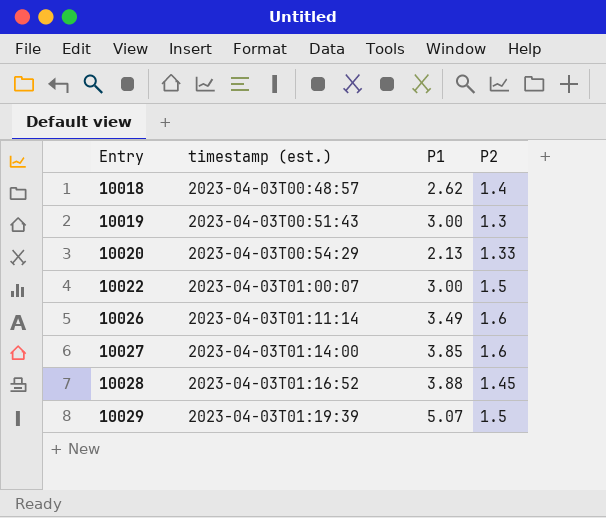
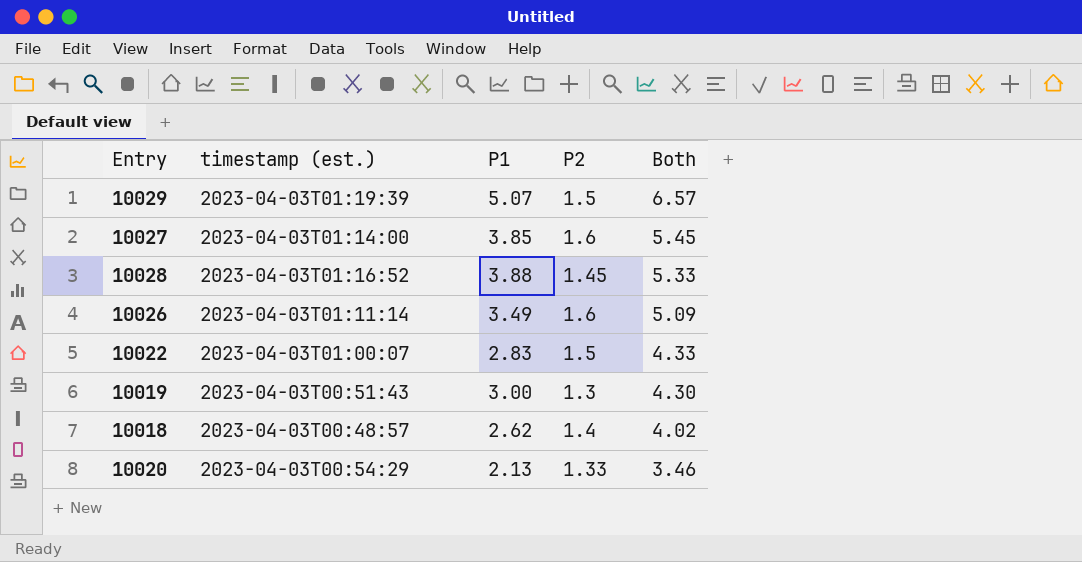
row order: Entry ascending -> Both descending
column Both | formula: none -> [P1] + [P2]
10022 | P1: 3.00 -> 2.83

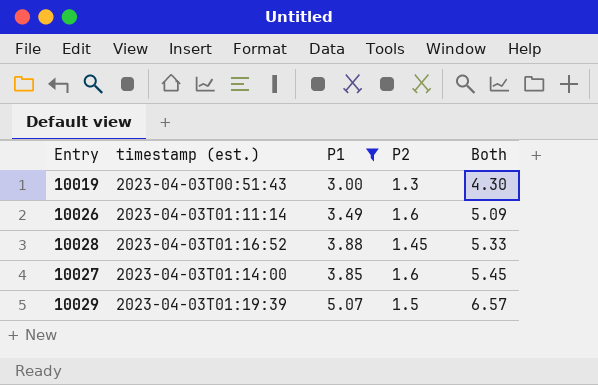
filter: none -> P1 >= 3.00
row order: Both descending -> Both ascending

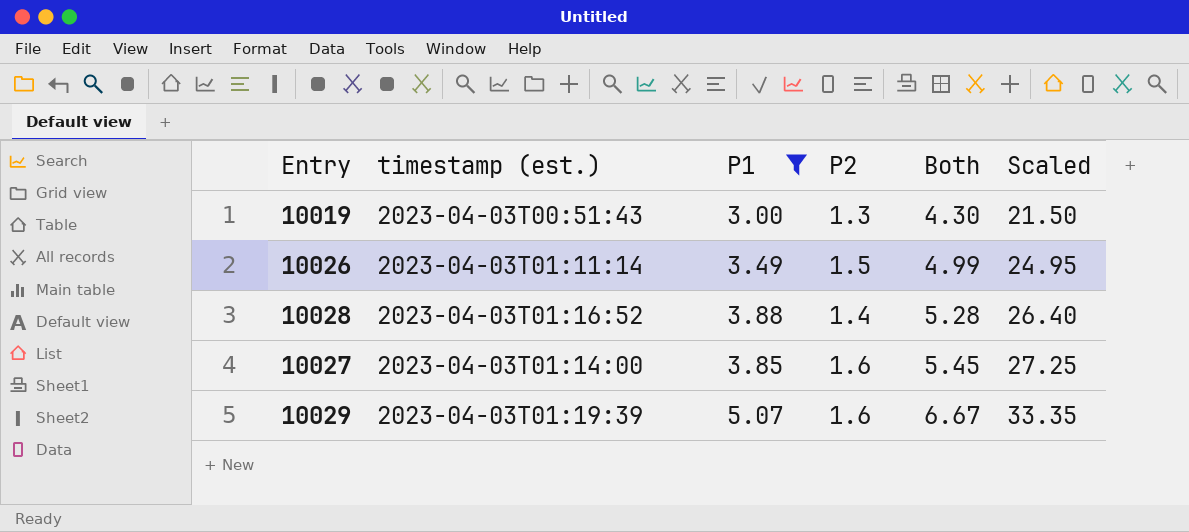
column Scaled | formula: none -> [Both] * 5
10026 | P2: 1.6 -> 1.5
10026 | Both: 5.09 -> 4.99
10028 | P2: 1.45 -> 1.4
10028 | Both: 5.33 -> 5.28
10029 | P2: 1.5 -> 1.6
10029 | Both: 6.57 -> 6.67

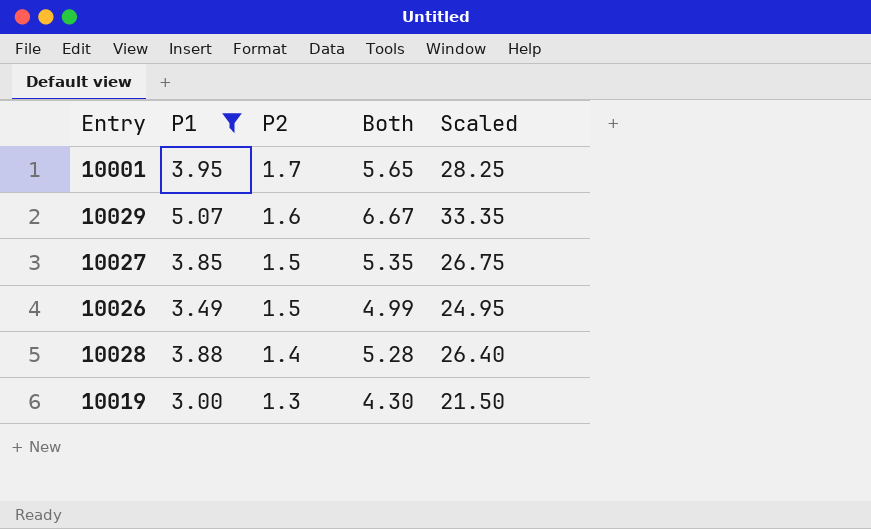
row order: Both ascending -> P2 descending
column timestamp (est.) | position: 2 -> none
row 10001: none -> 3.95 | 1.7 | 5.65 | 28.25
10027 | P2: 1.6 -> 1.5
10027 | Both: 5.45 -> 5.35
10027 | Scaled: 27.25 -> 26.75

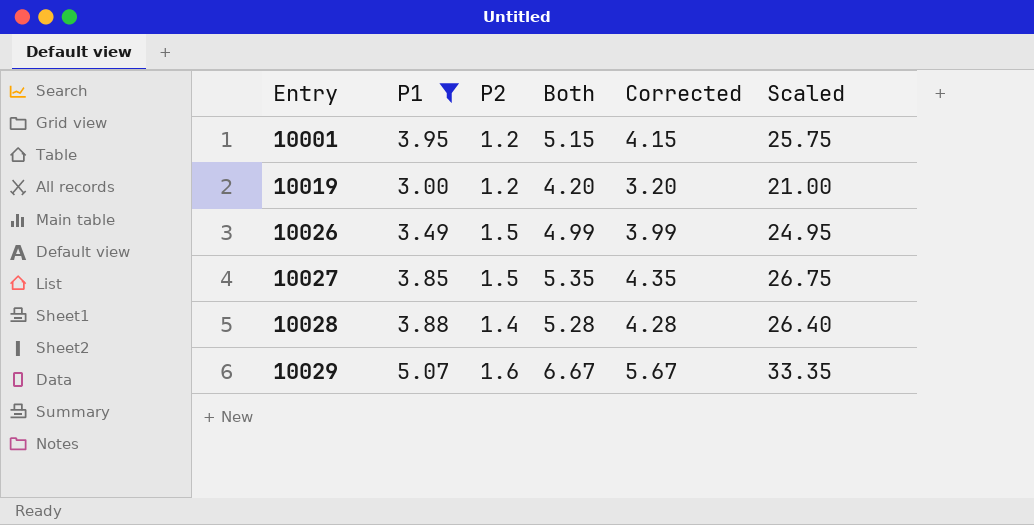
row order: P2 descending -> Entry ascending
column Corrected | formula: none -> [Both] - 1
10001 | P2: 1.7 -> 1.2
10001 | Both: 5.65 -> 5.15
10001 | Scaled: 28.25 -> 25.75
10019 | P2: 1.3 -> 1.2
10019 | Both: 4.30 -> 4.20
10019 | Scaled: 21.50 -> 21.00

